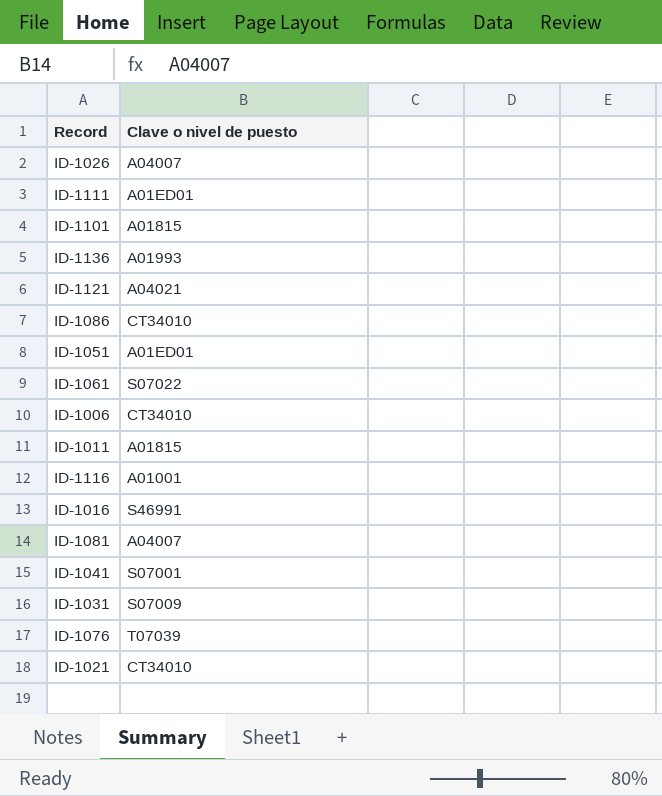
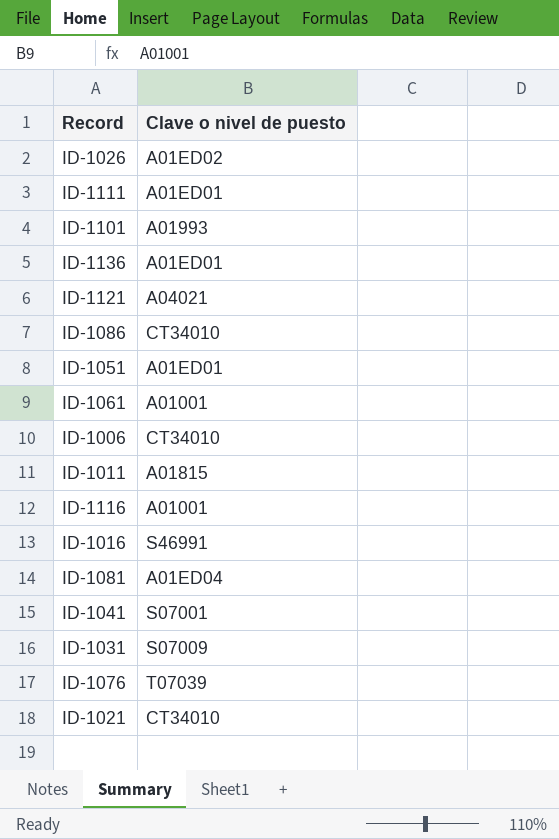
ID-1026 | Clave o nivel de puesto: A04007 -> A01ED02
ID-1101 | Clave o nivel de puesto: A01815 -> A01993
ID-1136 | Clave o nivel de puesto: A01993 -> A01ED01
ID-1061 | Clave o nivel de puesto: S07022 -> A01001
ID-1081 | Clave o nivel de puesto: A04007 -> A01ED04

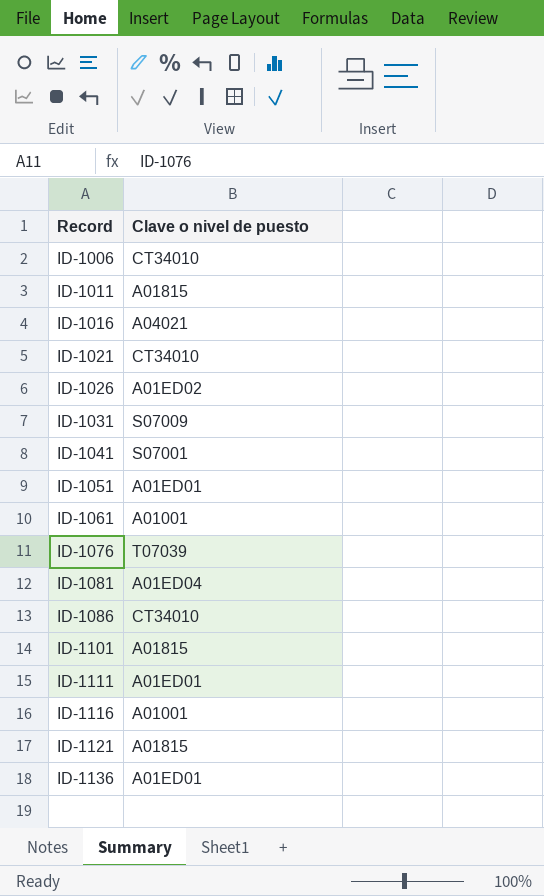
row order: none -> Record ascending
ID-1016 | Clave o nivel de puesto: S46991 -> A04021
ID-1101 | Clave o nivel de puesto: A01993 -> A01815
ID-1121 | Clave o nivel de puesto: A04021 -> A01815

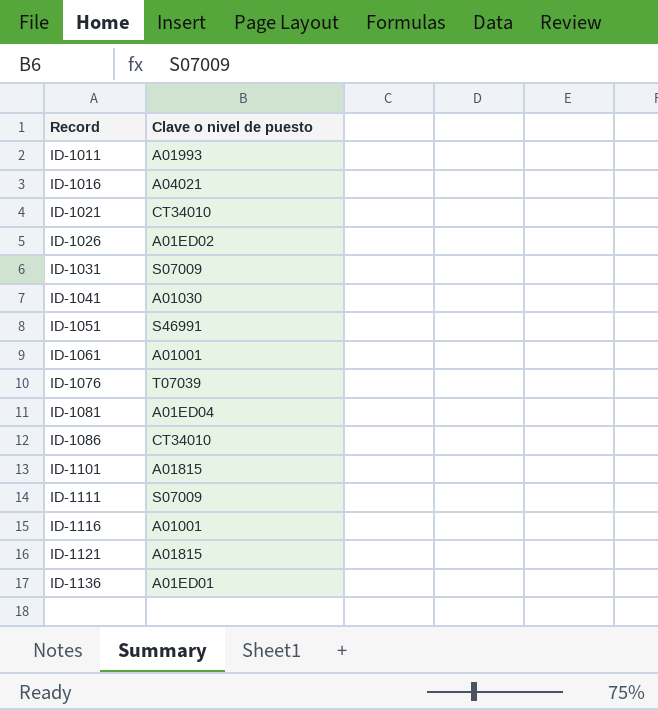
row ID-1006: CT34010 -> none
ID-1011 | Clave o nivel de puesto: A01815 -> A01993
ID-1041 | Clave o nivel de puesto: S07001 -> A01030
ID-1051 | Clave o nivel de puesto: A01ED01 -> S46991
ID-1111 | Clave o nivel de puesto: A01ED01 -> S07009

